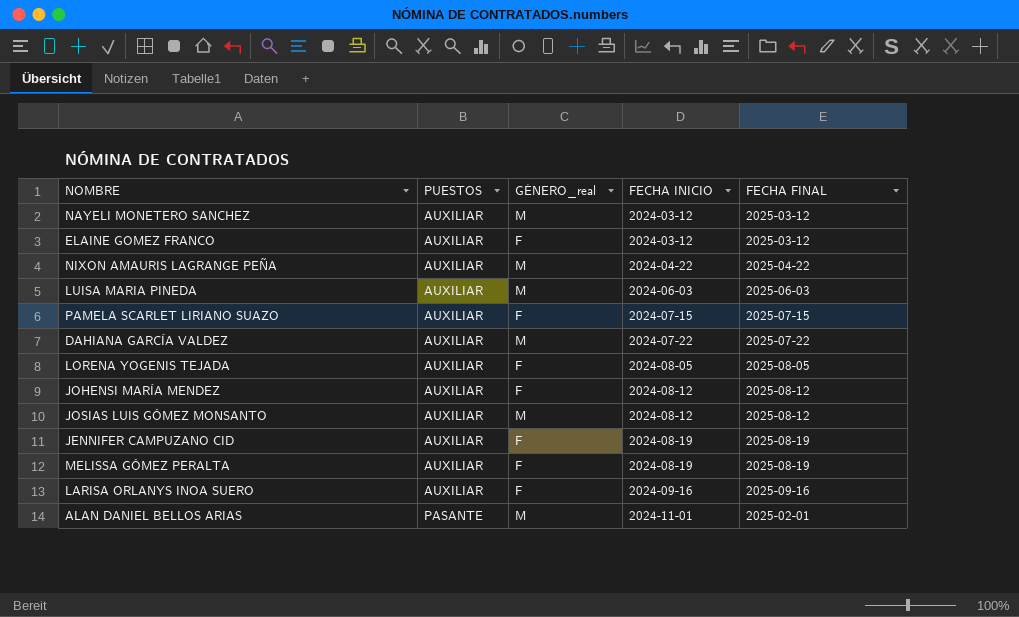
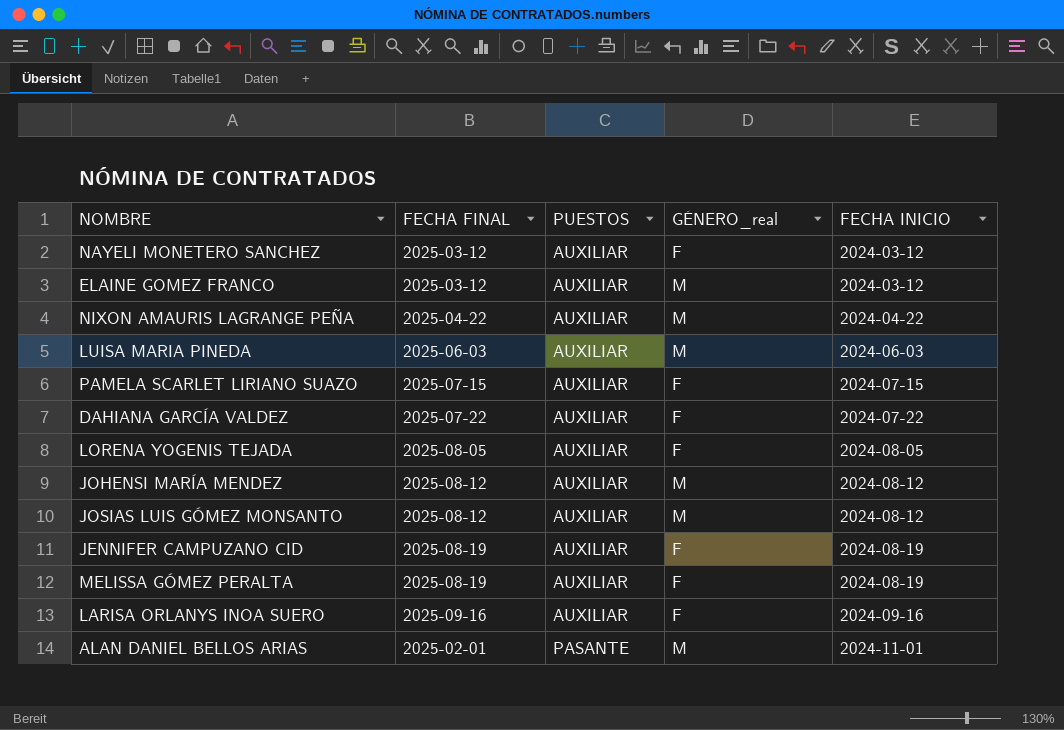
column FECHA FINAL | position: 5 -> 2
NAYELI MONETERO SANCHEZ | GÉNERO_real: M -> F
ELAINE GOMEZ FRANCO | GÉNERO_real: F -> M
DAHIANA GARCÍA VALDEZ | GÉNERO_real: M -> F
JOHENSI MARÍA MENDEZ | GÉNERO_real: F -> M

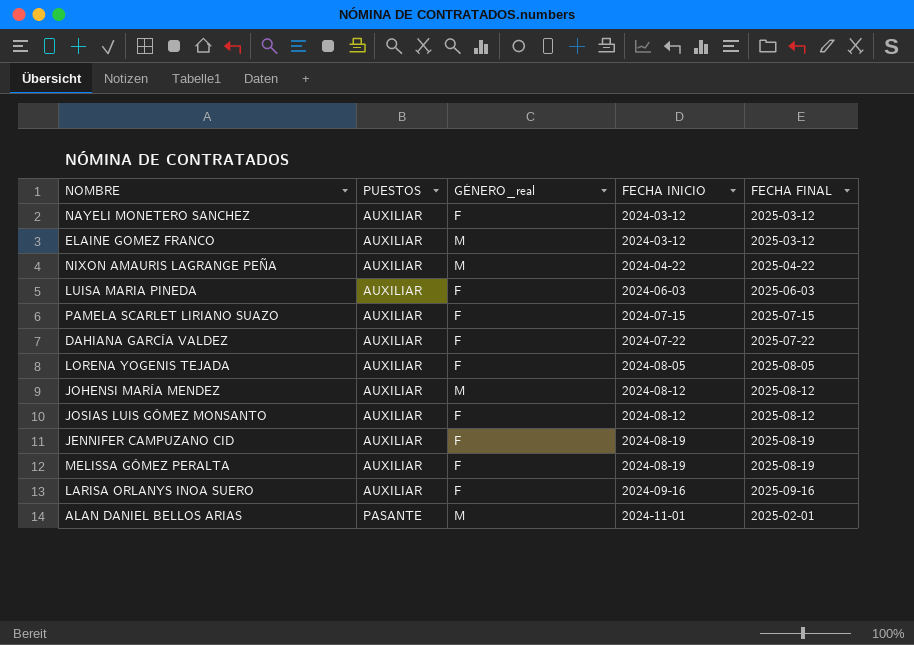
column FECHA FINAL | position: 2 -> 5
LUISA MARIA PINEDA | GÉNERO_real: M -> F
JOSIAS LUIS GÓMEZ MONSANTO | GÉNERO_real: M -> F

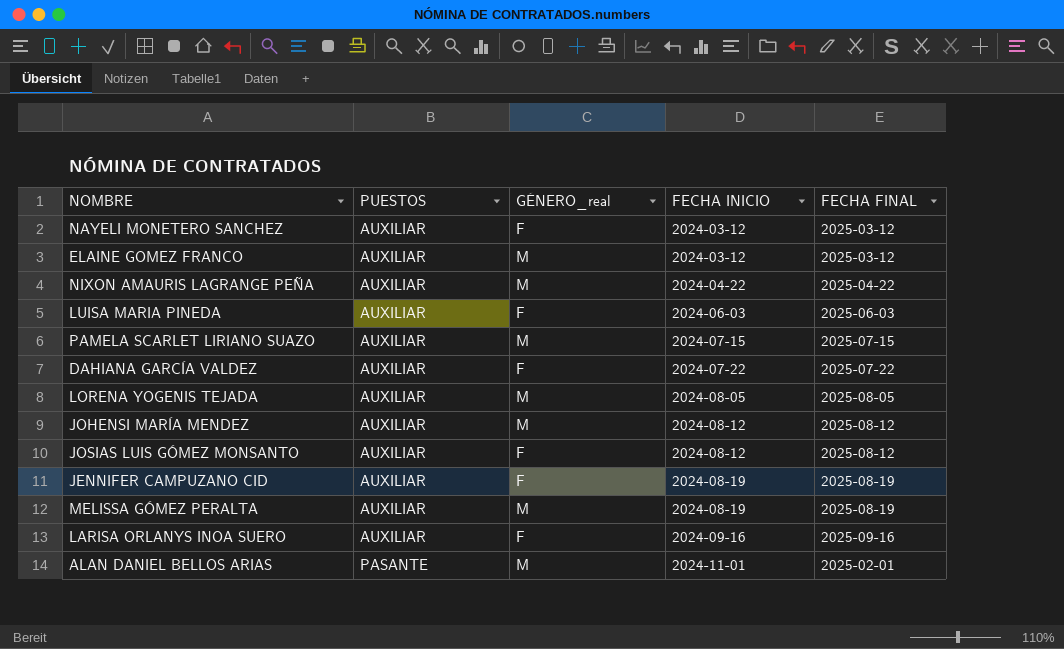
PAMELA SCARLET LIRIANO SUAZO | GÉNERO_real: F -> M
LORENA YOGENIS TEJADA | GÉNERO_real: F -> M
MELISSA GÓMEZ PERALTA | GÉNERO_real: F -> M

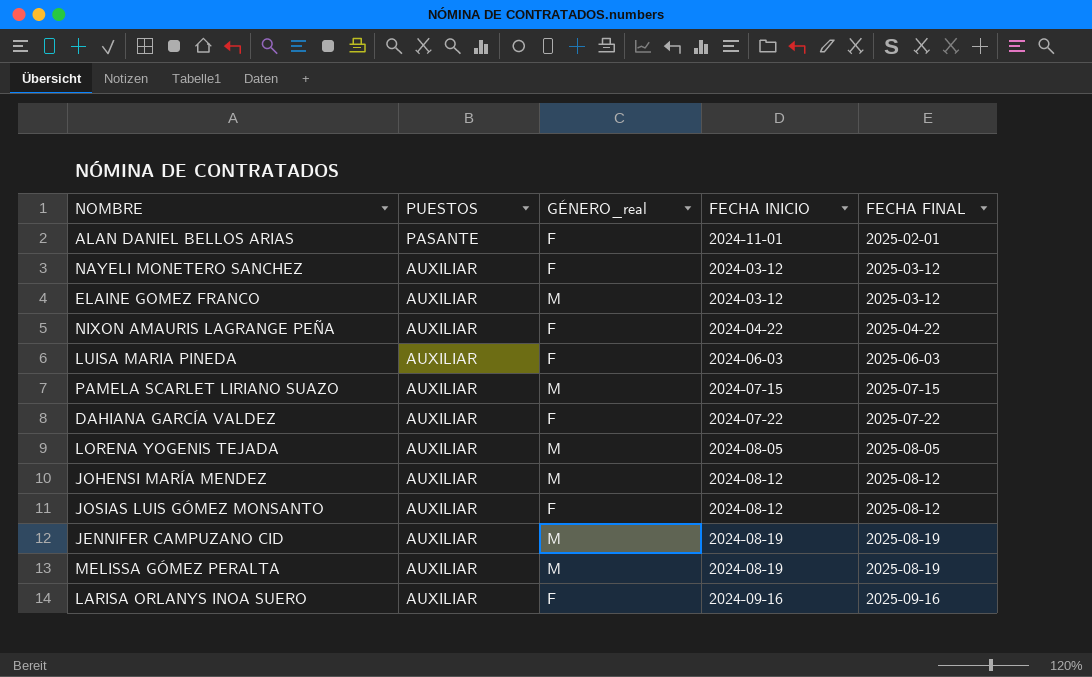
row order: PUESTOS ascending -> PUESTOS descending
ALAN DANIEL BELLOS ARIAS | GÉNERO_real: M -> F
NIXON AMAURIS LAGRANGE PEÑA | GÉNERO_real: M -> F
JENNIFER CAMPUZANO CID | GÉNERO_real: F -> M

